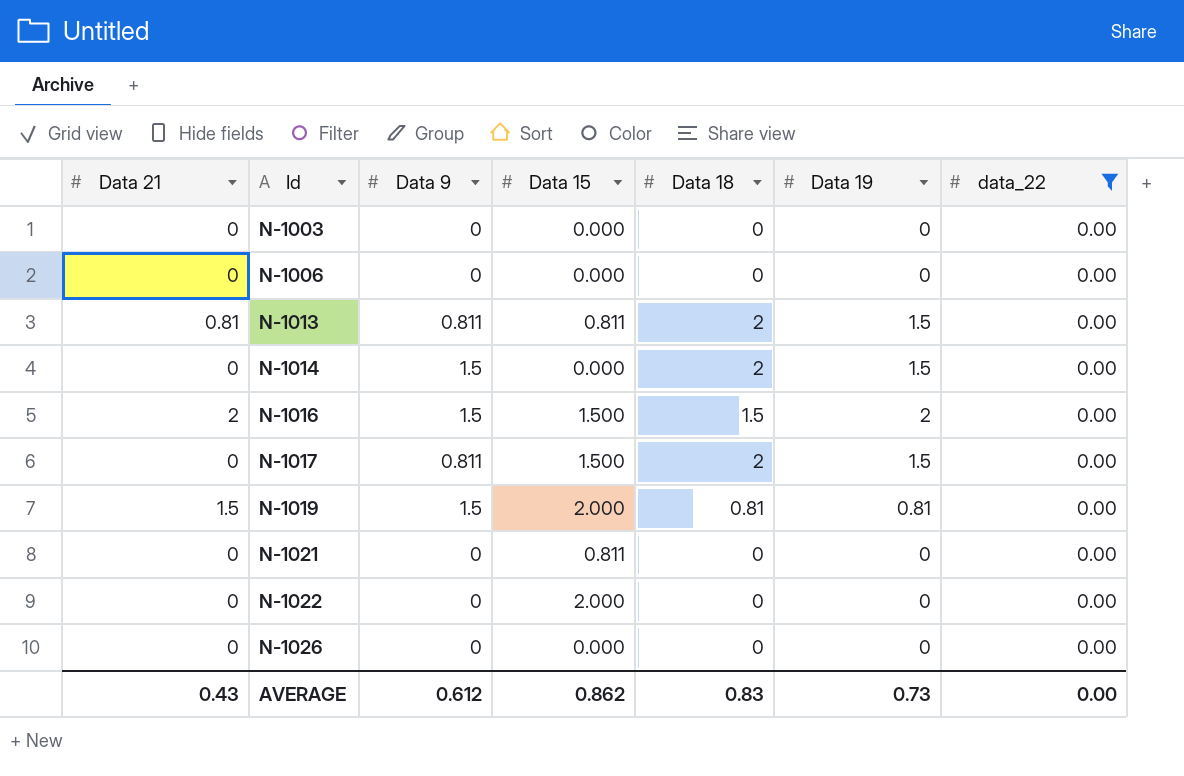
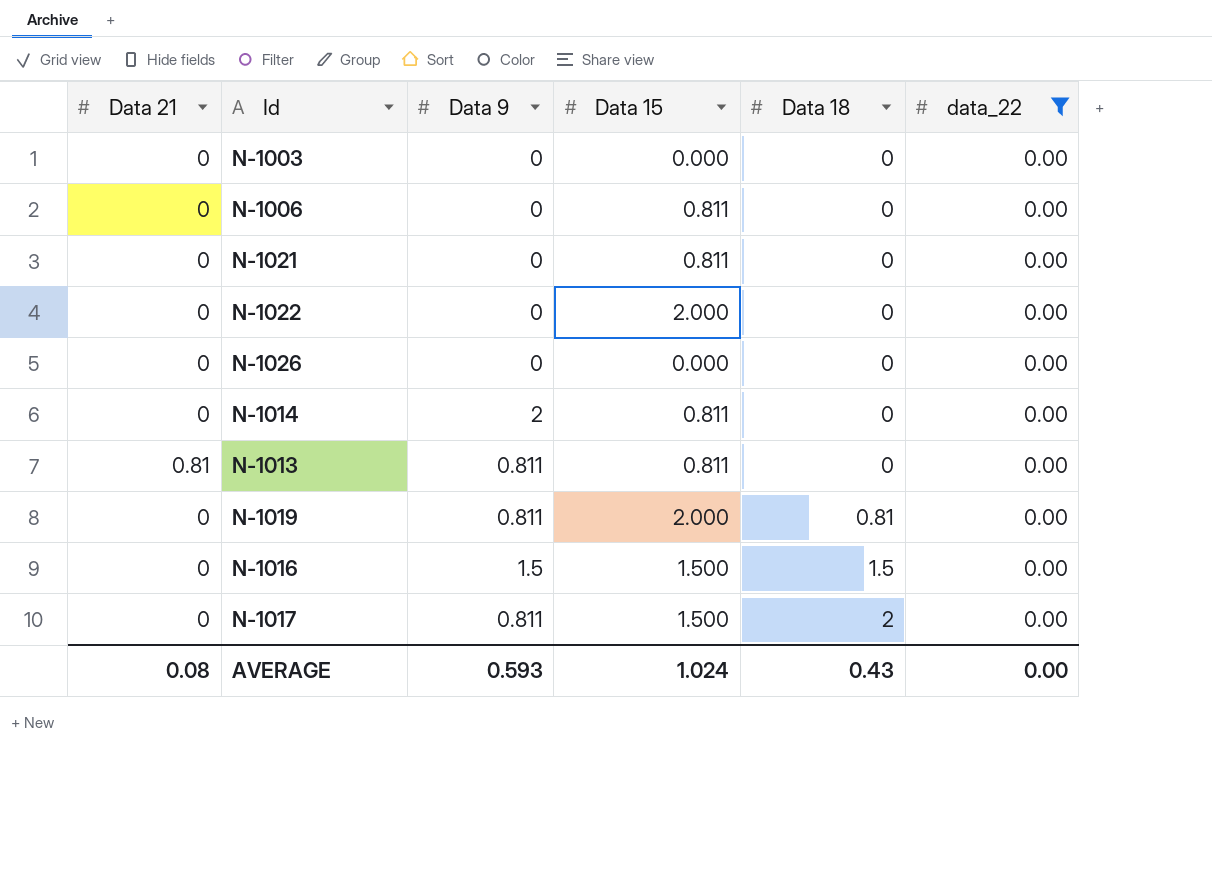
row order: Id ascending -> Data 18 ascending
column Data 19 | position: 6 -> none
N-1006 | Data 15: 0.000 -> 0.811
N-1014 | Data 9: 1.5 -> 2
N-1014 | Data 15: 0.000 -> 0.811
N-1014 | Data 18: 2 -> 0
N-1013 | Data 18: 2 -> 0
N-1019 | Data 21: 1.5 -> 0
N-1019 | Data 9: 1.5 -> 0.811
N-1016 | Data 21: 2 -> 0
AVERAGE | Data 21: 0.43 -> 0.08
AVERAGE | Data 9: 0.612 -> 0.593
AVERAGE | Data 15: 0.862 -> 1.024
AVERAGE | Data 18: 0.83 -> 0.43

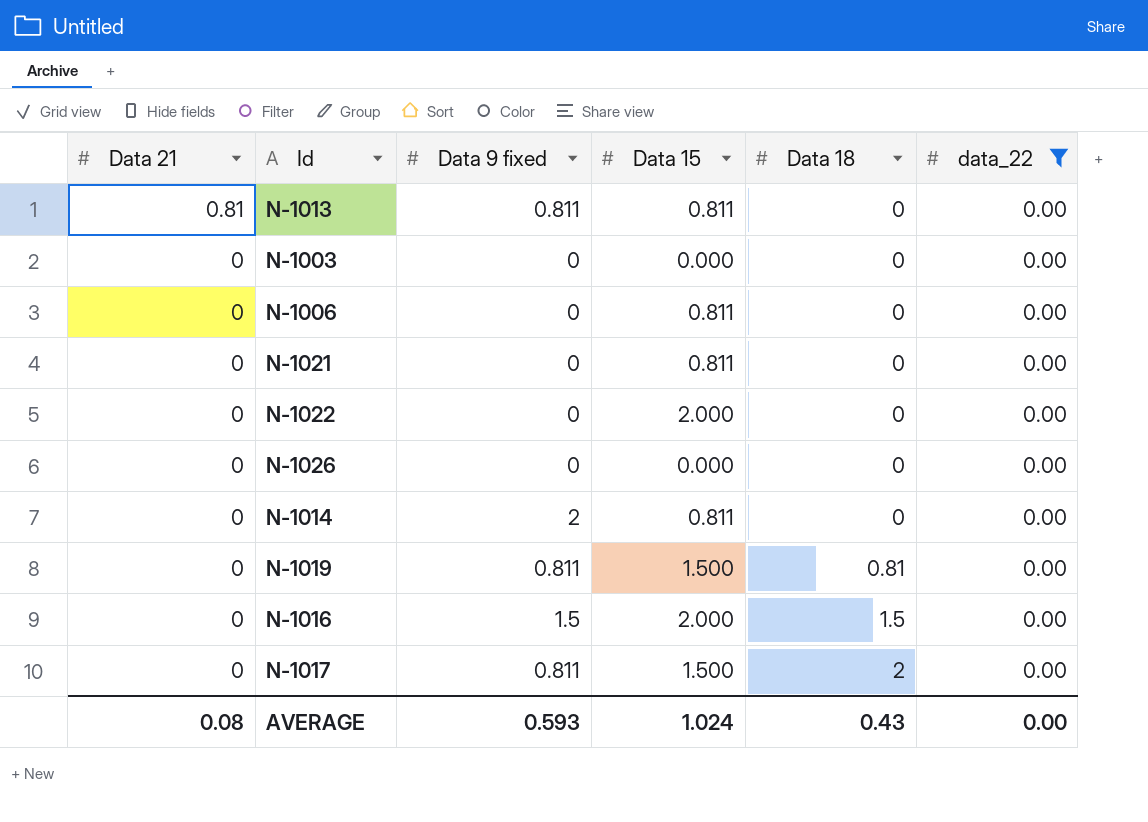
row order: Data 18 ascending -> Data 21 descending
column name: Data 9 -> Data 9 fixed
N-1019 | Data 15: 2.000 -> 1.500
N-1016 | Data 15: 1.500 -> 2.000

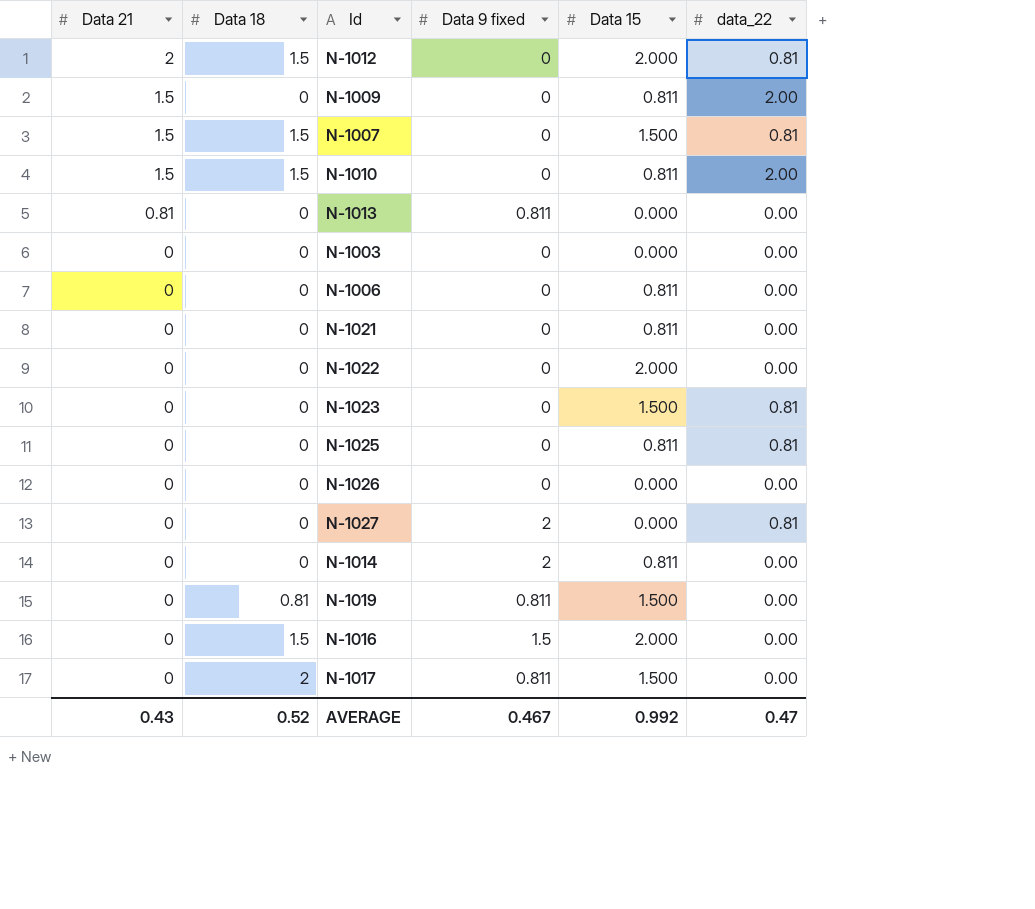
filter: data_22 = 0.00 -> none
column Data 18 | position: 5 -> 2
N-1013 | Data 15: 0.811 -> 0.000
AVERAGE | Data 21: 0.08 -> 0.43
AVERAGE | Data 18: 0.43 -> 0.52
AVERAGE | Data 9 fixed: 0.593 -> 0.467
AVERAGE | Data 15: 1.024 -> 0.992
AVERAGE | data_22: 0.00 -> 0.47

